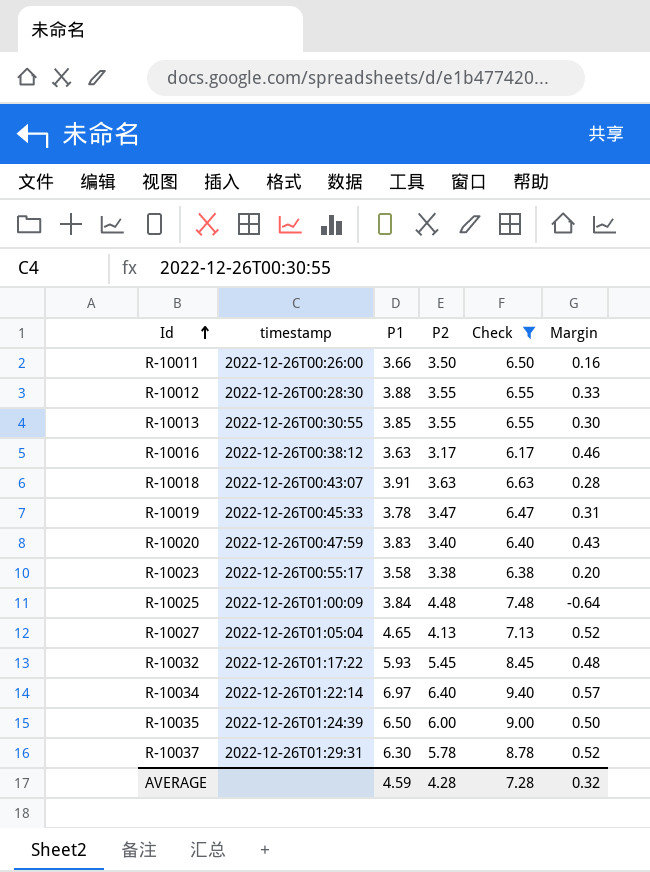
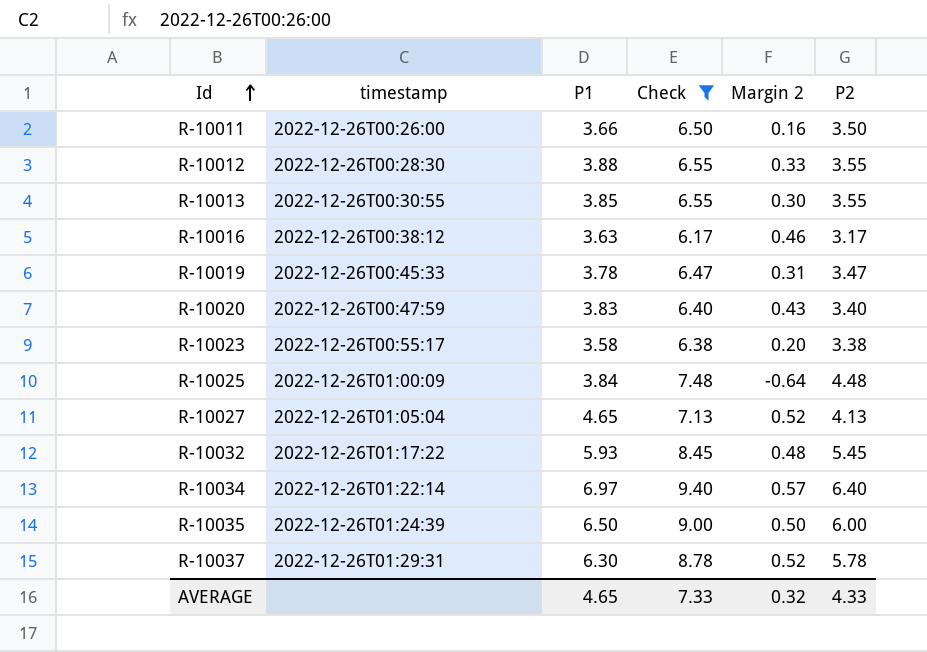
column name: Margin -> Margin 2
column P2 | position: 4 -> 6
row R-10018: 2022-12-26T00:43:07 | 3.91 | 3.63 | 6.63 | 0.28 -> none
AVERAGE | P1: 4.59 -> 4.65
AVERAGE | Check: 7.28 -> 7.33
AVERAGE | P2: 4.28 -> 4.33

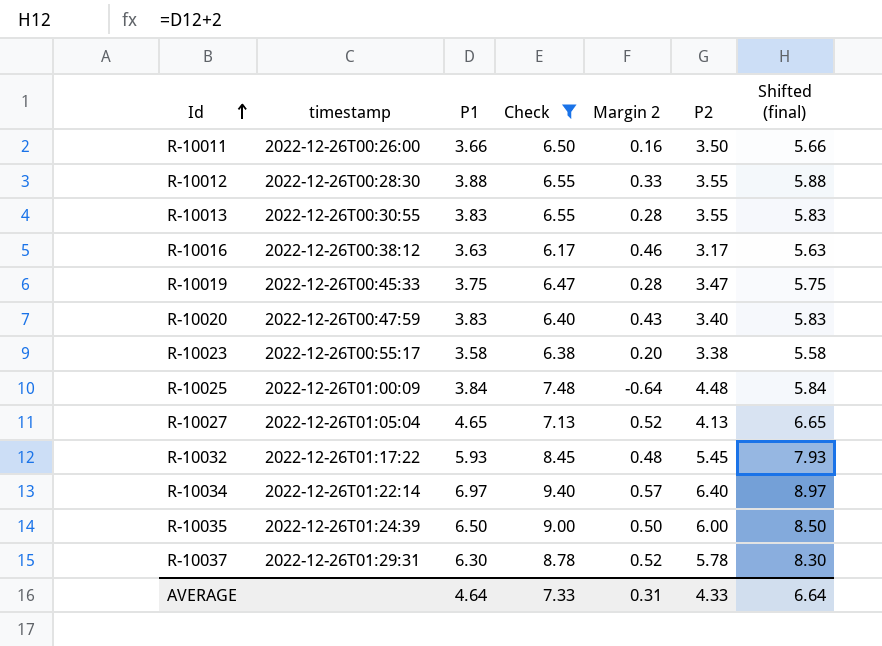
column Shifted (final) | formula: none -> [P1] + 2
R-10013 | P1: 3.85 -> 3.83
R-10013 | Margin 2: 0.30 -> 0.28
R-10019 | P1: 3.78 -> 3.75
R-10019 | Margin 2: 0.31 -> 0.28
AVERAGE | P1: 4.65 -> 4.64
AVERAGE | Margin 2: 0.32 -> 0.31

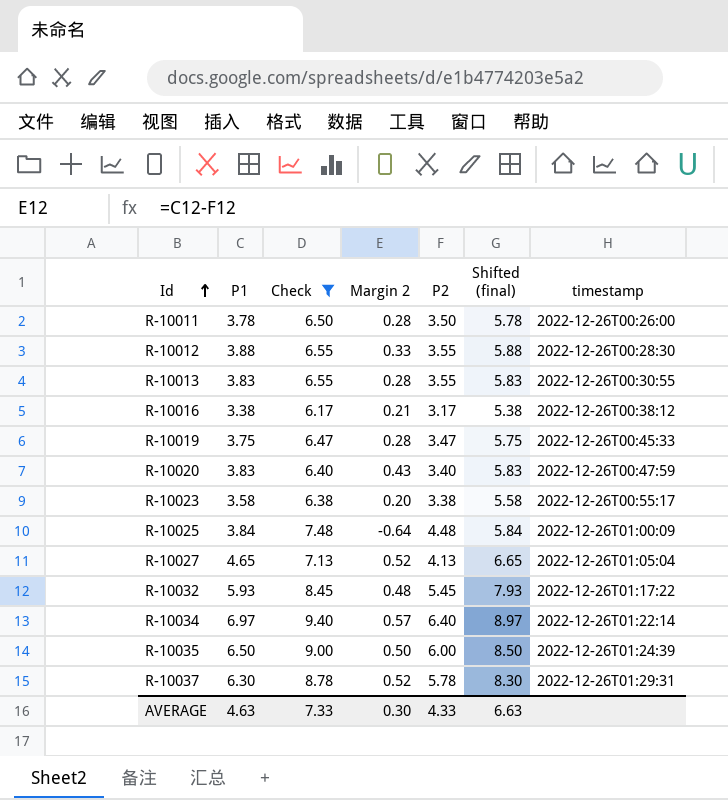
column timestamp | position: 2 -> 7
R-10011 | P1: 3.66 -> 3.78
R-10011 | Margin 2: 0.16 -> 0.28
R-10011 | Shifted (final): 5.66 -> 5.78
R-10016 | P1: 3.63 -> 3.38
R-10016 | Margin 2: 0.46 -> 0.21
R-10016 | Shifted (final): 5.63 -> 5.38
AVERAGE | P1: 4.64 -> 4.63
AVERAGE | Margin 2: 0.31 -> 0.30
AVERAGE | Shifted (final): 6.64 -> 6.63

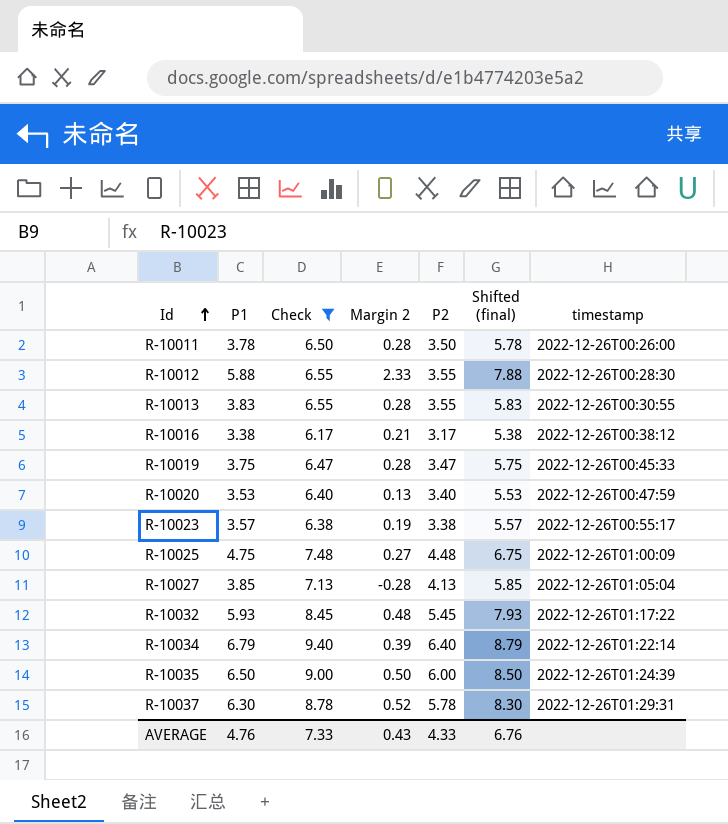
R-10012 | P1: 3.88 -> 5.88
R-10012 | Margin 2: 0.33 -> 2.33
R-10012 | Shifted (final): 5.88 -> 7.88
R-10020 | P1: 3.83 -> 3.53
R-10020 | Margin 2: 0.43 -> 0.13
R-10020 | Shifted (final): 5.83 -> 5.53
R-10023 | P1: 3.58 -> 3.57
R-10023 | Margin 2: 0.20 -> 0.19
R-10023 | Shifted (final): 5.58 -> 5.57
R-10025 | P1: 3.84 -> 4.75
R-10025 | Margin 2: -0.64 -> 0.27
R-10025 | Shifted (final): 5.84 -> 6.75
R-10027 | P1: 4.65 -> 3.85
R-10027 | Margin 2: 0.52 -> -0.28
R-10027 | Shifted (final): 6.65 -> 5.85
R-10034 | P1: 6.97 -> 6.79
R-10034 | Margin 2: 0.57 -> 0.39
R-10034 | Shifted (final): 8.97 -> 8.79
AVERAGE | P1: 4.63 -> 4.76
AVERAGE | Margin 2: 0.30 -> 0.43
AVERAGE | Shifted (final): 6.63 -> 6.76

